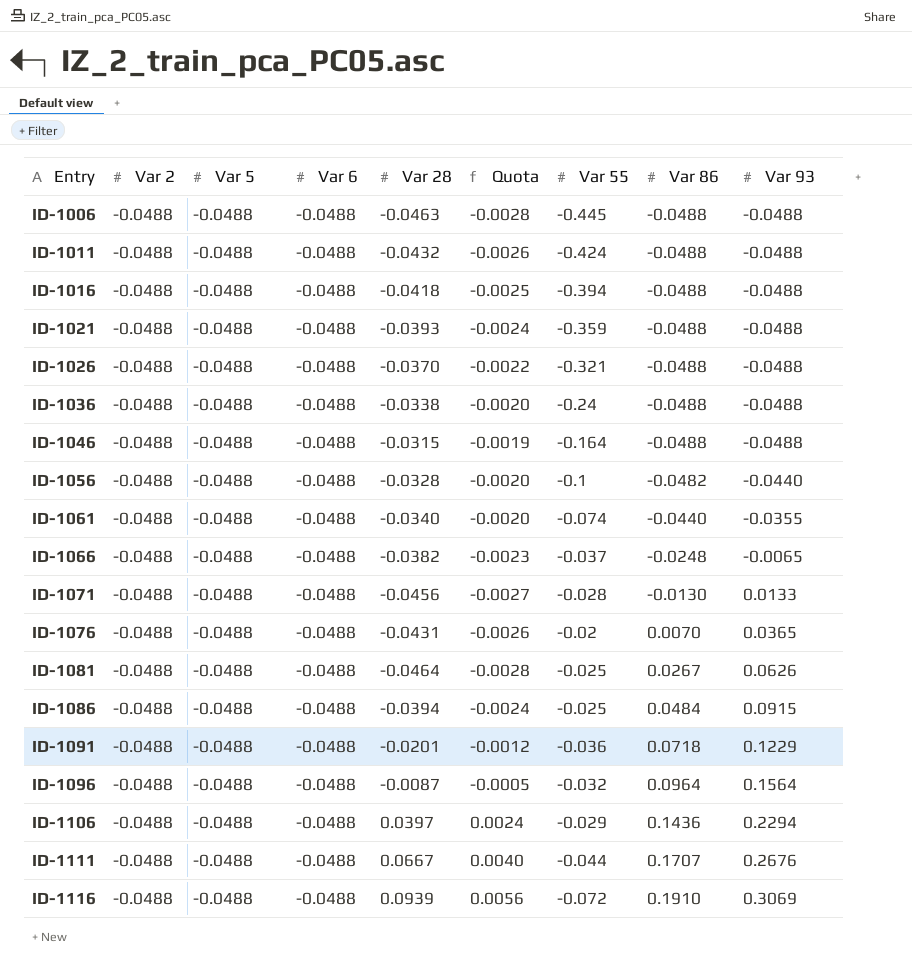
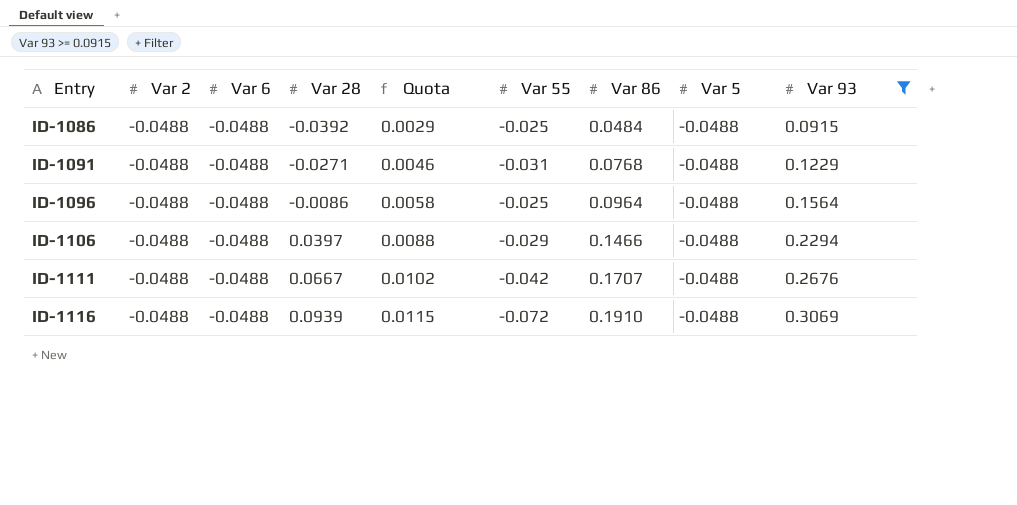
filter: none -> Var 93 >= 0.0915
column Quota | formula: [Var 28] * 0.06 -> [Var 86] * 0.06
column Var 5 | position: 3 -> 8
ID-1086 | Var 28: -0.0394 -> -0.0392
ID-1091 | Var 28: -0.0201 -> -0.0271
ID-1091 | Var 55: -0.036 -> -0.031
ID-1091 | Var 86: 0.0718 -> 0.0768
ID-1096 | Var 28: -0.0087 -> -0.0086
ID-1096 | Var 55: -0.032 -> -0.025
ID-1106 | Var 86: 0.1436 -> 0.1466
ID-1111 | Var 55: -0.044 -> -0.042

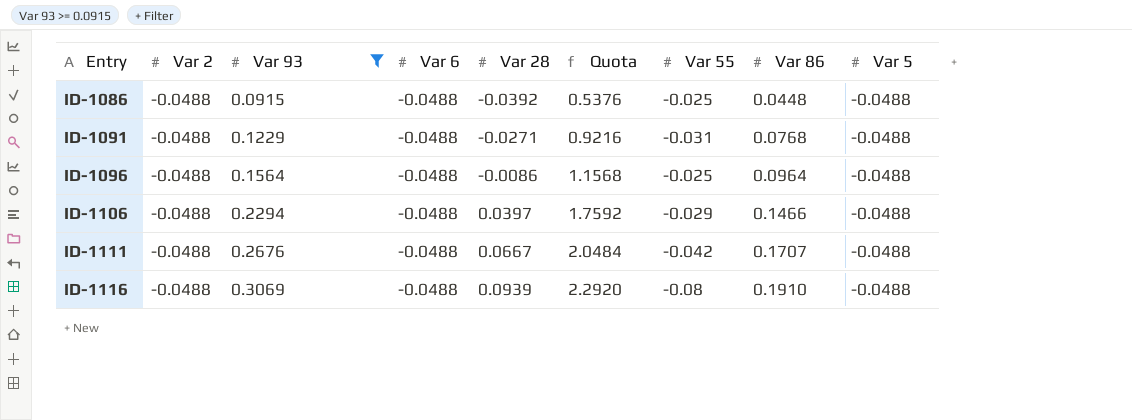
column Var 93 | position: 9 -> 3
column Quota | formula: [Var 86] * 0.06 -> [Var 86] * 12
ID-1086 | Var 86: 0.0484 -> 0.0448
ID-1116 | Var 55: -0.072 -> -0.08

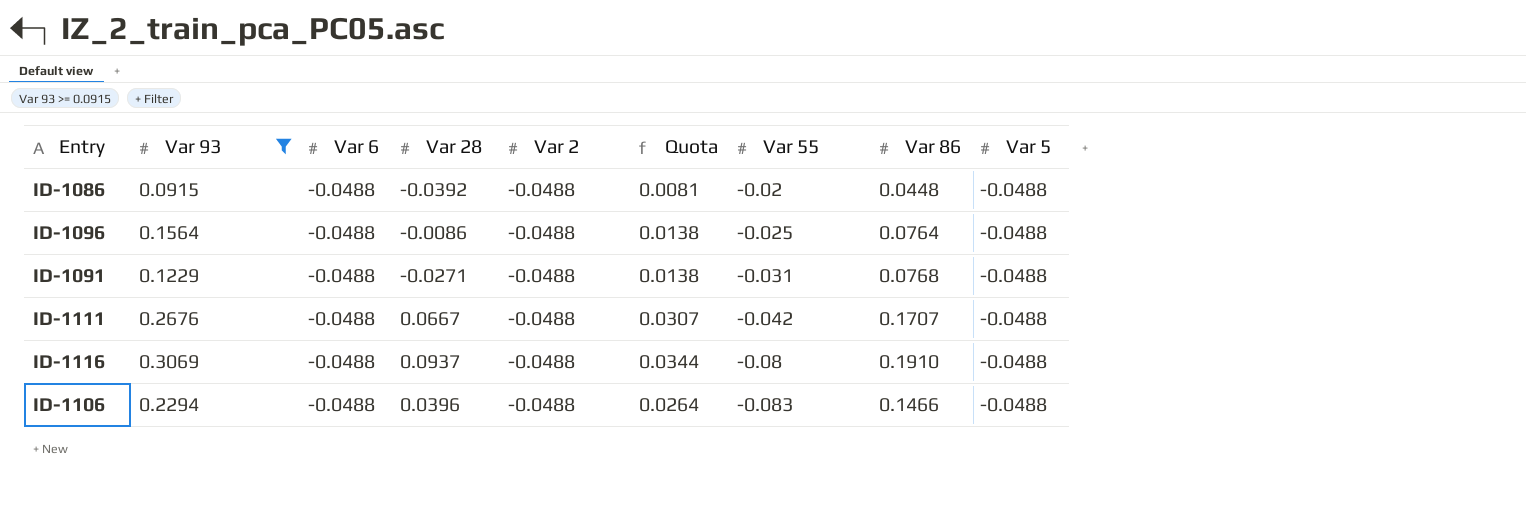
row order: Entry ascending -> Var 55 descending
column Var 2 | position: 2 -> 5
column Quota | formula: [Var 86] * 12 -> [Var 86] * 0.18
ID-1086 | Var 55: -0.025 -> -0.02
ID-1096 | Var 86: 0.0964 -> 0.0764
ID-1116 | Var 28: 0.0939 -> 0.0937
ID-1106 | Var 28: 0.0397 -> 0.0396
ID-1106 | Var 55: -0.029 -> -0.083

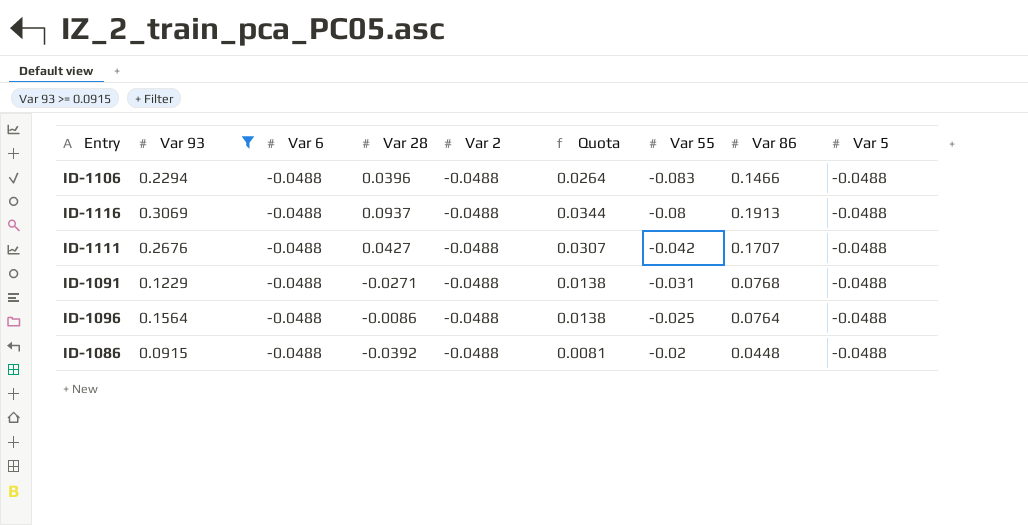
row order: Var 55 descending -> Var 55 ascending
ID-1116 | Var 86: 0.1910 -> 0.1913
ID-1111 | Var 28: 0.0667 -> 0.0427

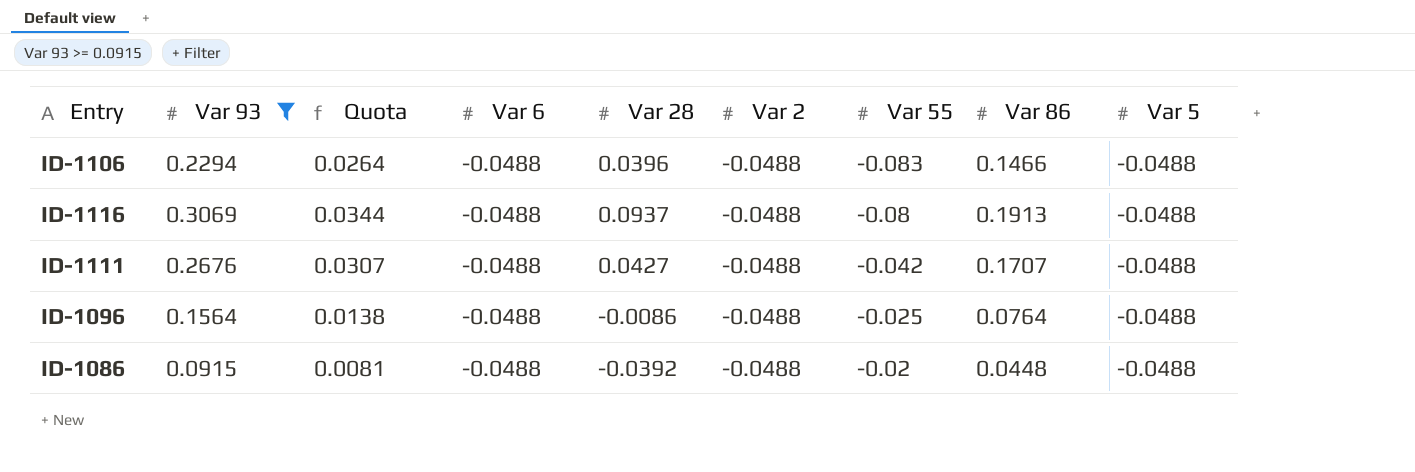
column Quota | position: 6 -> 3
row ID-1091: 0.1229 | -0.0488 | -0.0271 | -0.0488 | 0.0138 | -0.031 | 0.0768 | -0.0488 -> none

